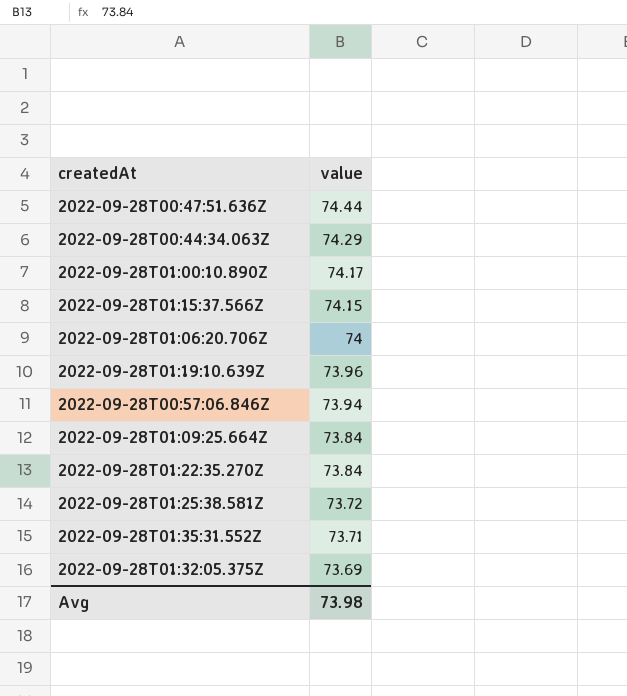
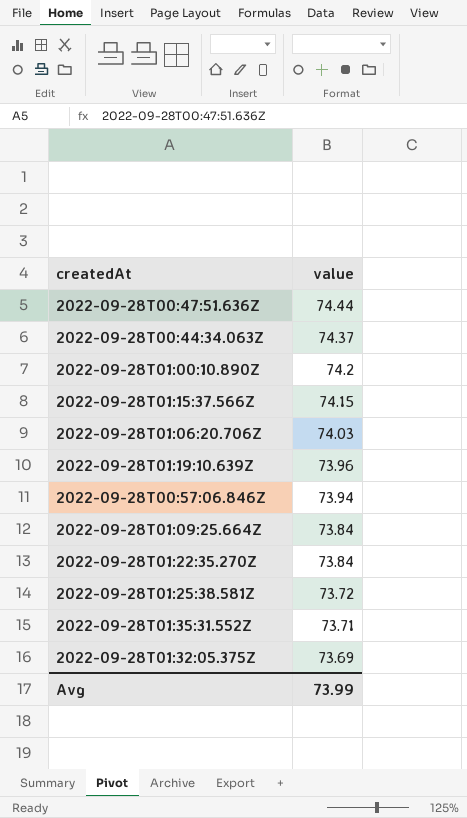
2022-09-28T00:44:34.063Z | value: 74.29 -> 74.37
2022-09-28T01:00:10.890Z | value: 74.17 -> 74.2
2022-09-28T01:06:20.706Z | value: 74 -> 74.03
Avg | value: 73.98 -> 73.99

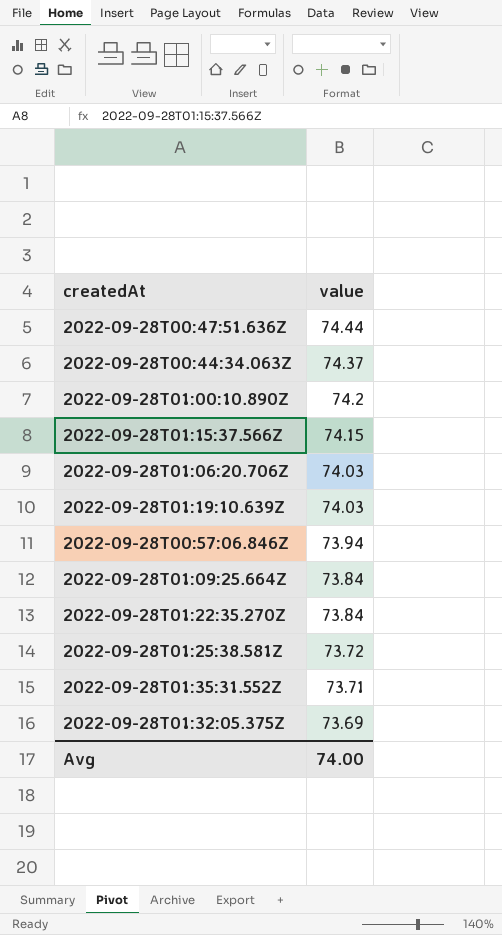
2022-09-28T01:19:10.639Z | value: 73.96 -> 74.03
Avg | value: 73.99 -> 74.00

